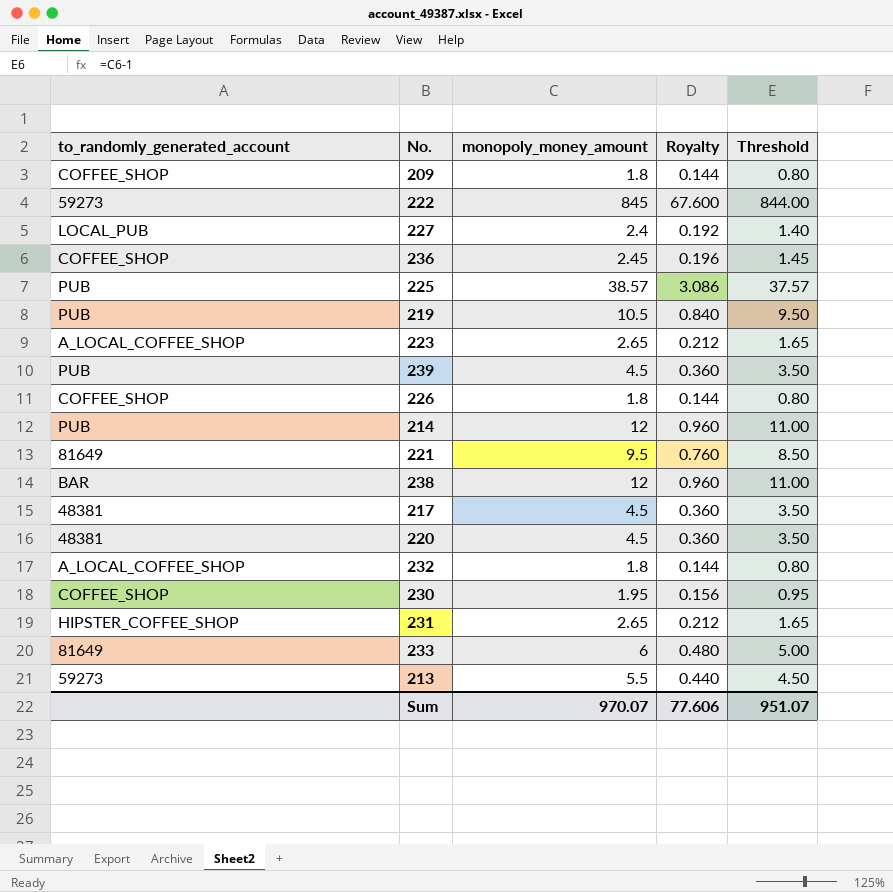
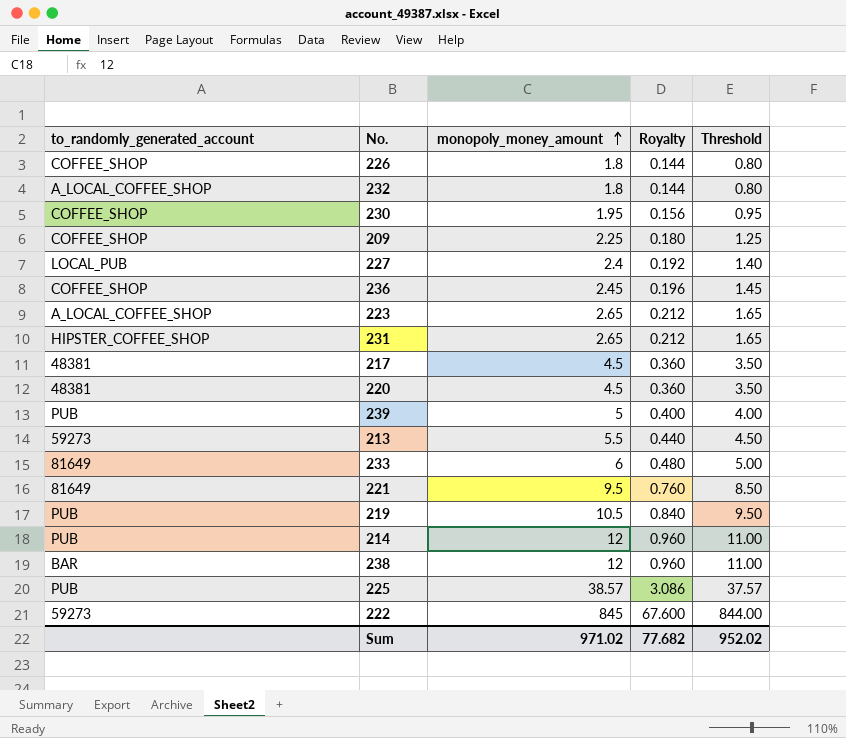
row order: none -> monopoly_money_amount ascending
209 | monopoly_money_amount: 1.8 -> 2.25
209 | Royalty: 0.144 -> 0.180
209 | Threshold: 0.80 -> 1.25
239 | monopoly_money_amount: 4.5 -> 5
239 | Royalty: 0.360 -> 0.400
239 | Threshold: 3.50 -> 4.00
Sum | monopoly_money_amount: 970.07 -> 971.02
Sum | Royalty: 77.606 -> 77.682
Sum | Threshold: 951.07 -> 952.02

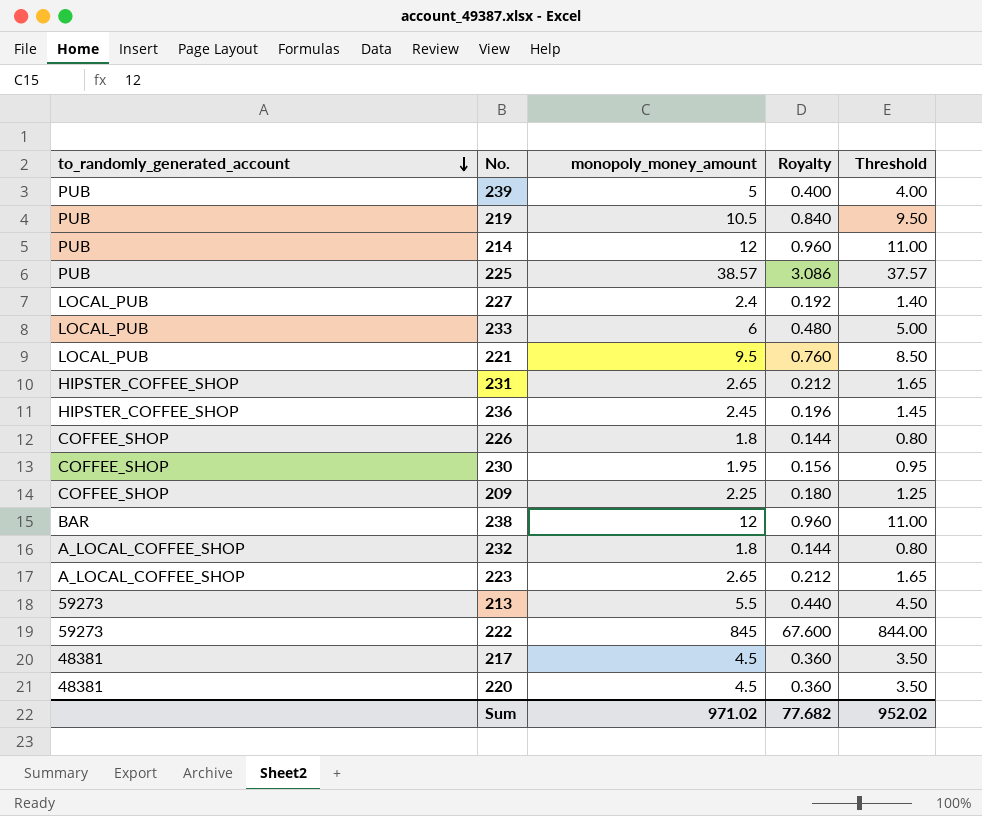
row order: monopoly_money_amount ascending -> to_randomly_generated_account descending
233 | to_randomly_generated_account: 81649 -> LOCAL_PUB
221 | to_randomly_generated_account: 81649 -> LOCAL_PUB
236 | to_randomly_generated_account: COFFEE_SHOP -> HIPSTER_COFFEE_SHOP

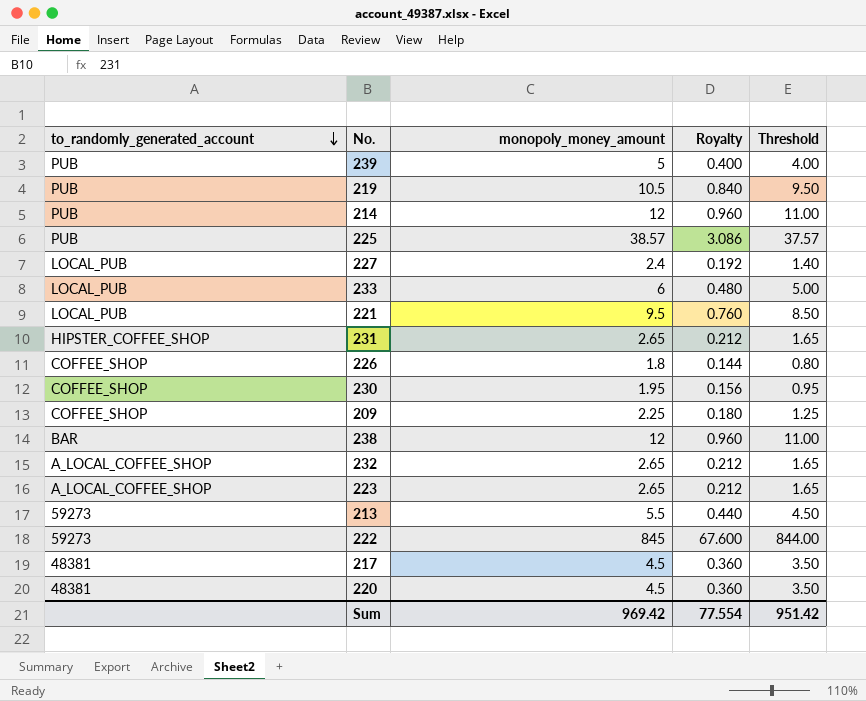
row 236: HIPSTER_COFFEE_SHOP | 2.45 | 0.196 | 1.45 -> none
232 | monopoly_money_amount: 1.8 -> 2.65
232 | Royalty: 0.144 -> 0.212
232 | Threshold: 0.80 -> 1.65
Sum | monopoly_money_amount: 971.02 -> 969.42
Sum | Royalty: 77.682 -> 77.554
Sum | Threshold: 952.02 -> 951.42

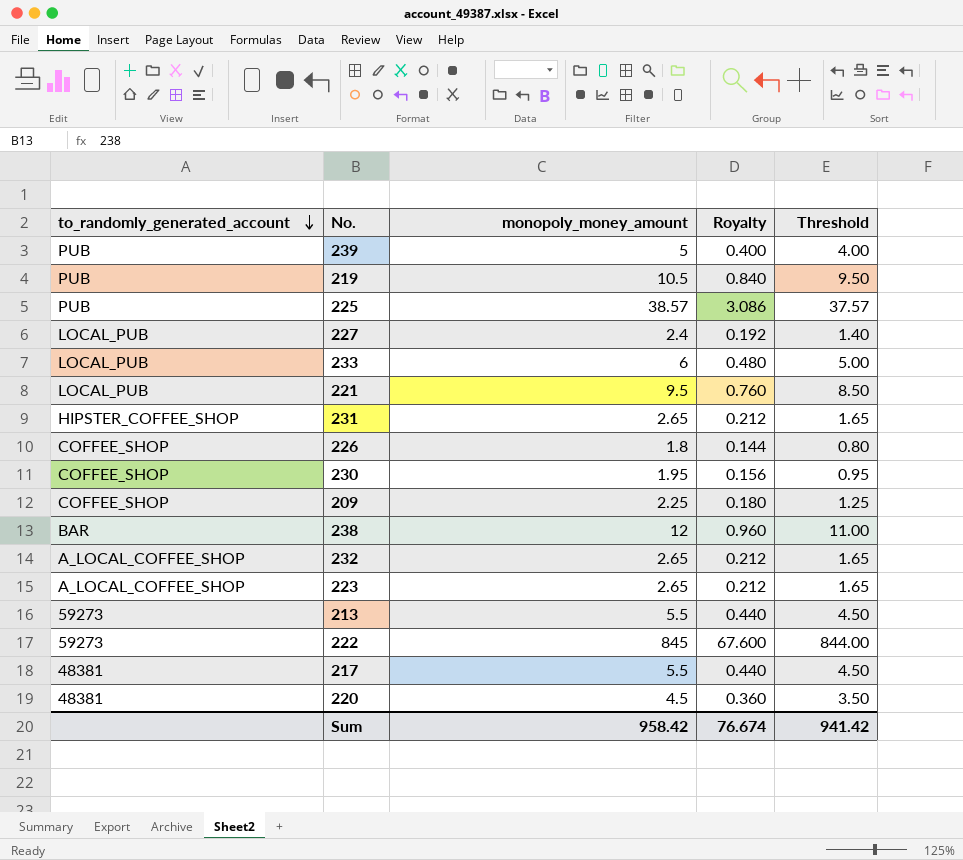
row 214: PUB | 12 | 0.960 | 11.00 -> none
217 | monopoly_money_amount: 4.5 -> 5.5
217 | Royalty: 0.360 -> 0.440
217 | Threshold: 3.50 -> 4.50
Sum | monopoly_money_amount: 969.42 -> 958.42
Sum | Royalty: 77.554 -> 76.674
Sum | Threshold: 951.42 -> 941.42

